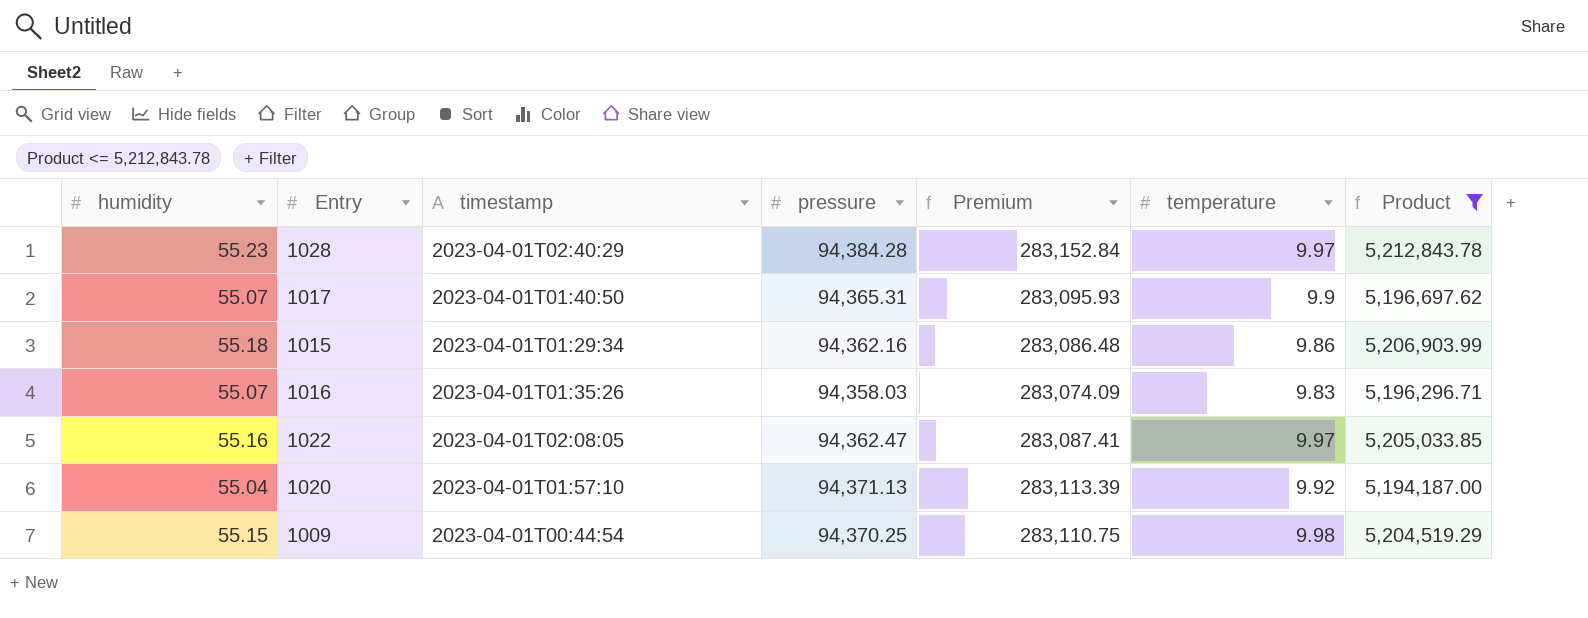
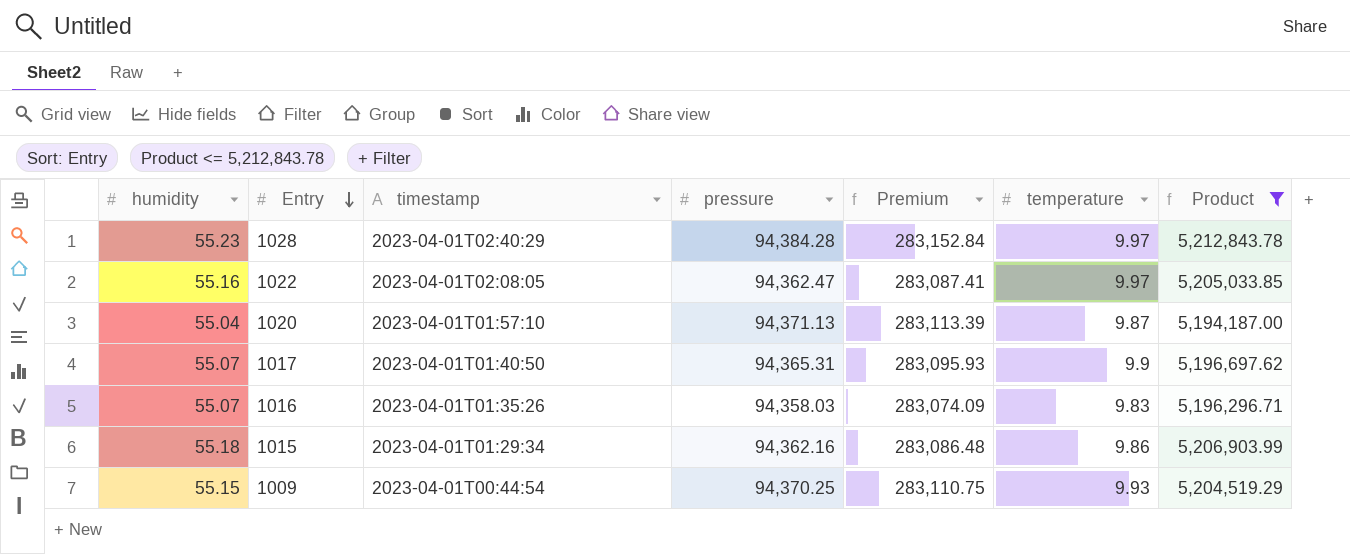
row order: none -> Entry descending
1020 | temperature: 9.92 -> 9.87
1009 | temperature: 9.98 -> 9.93

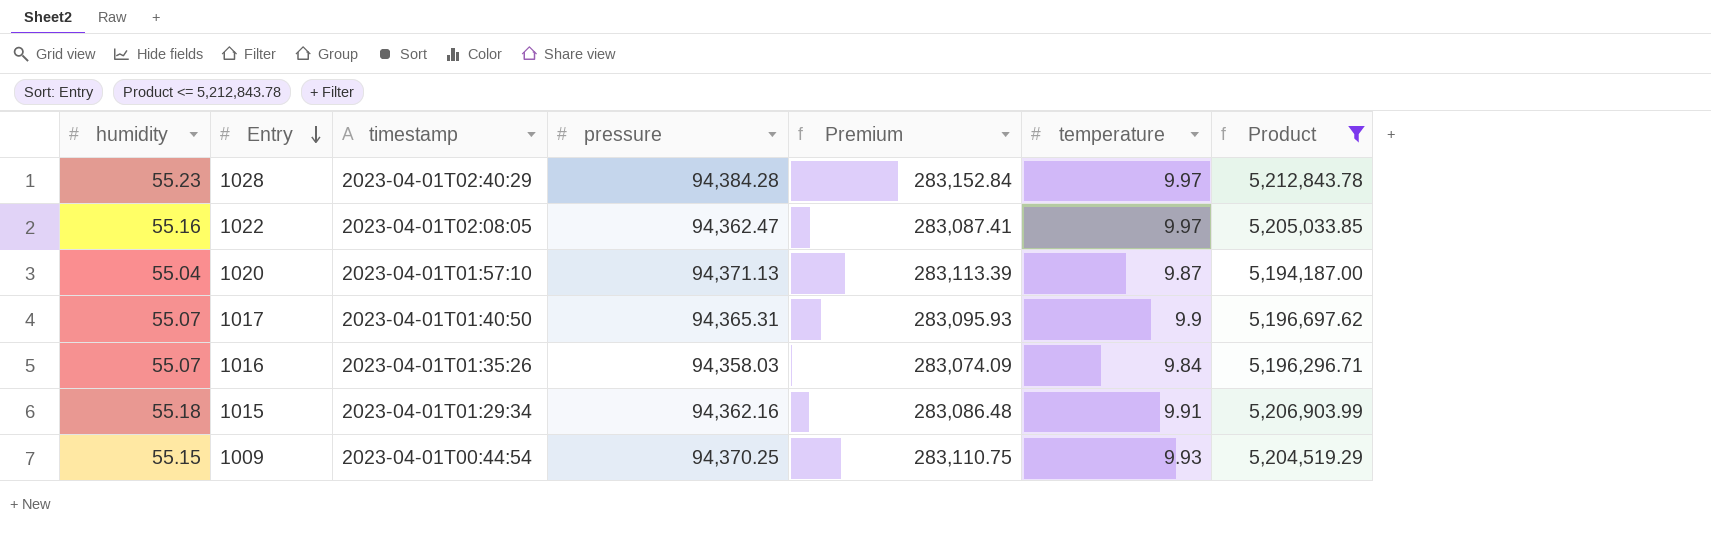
1016 | temperature: 9.83 -> 9.84
1015 | temperature: 9.86 -> 9.91

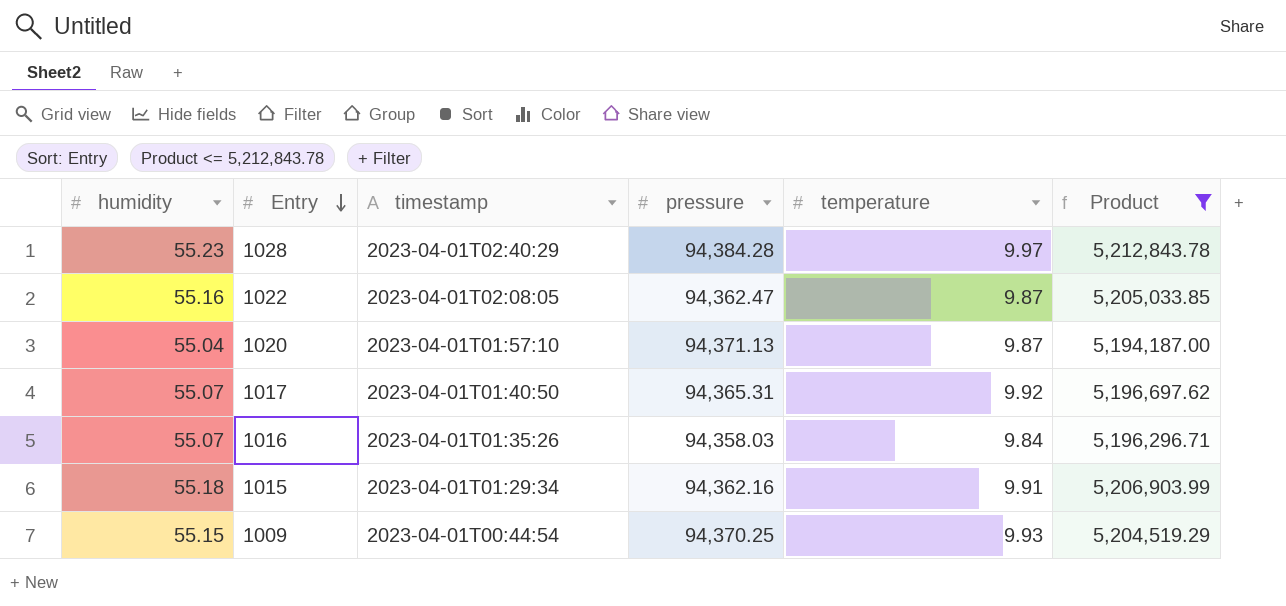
column Premium | formula: [pressure] * 3 -> none
1022 | temperature: 9.97 -> 9.87
1017 | temperature: 9.9 -> 9.92

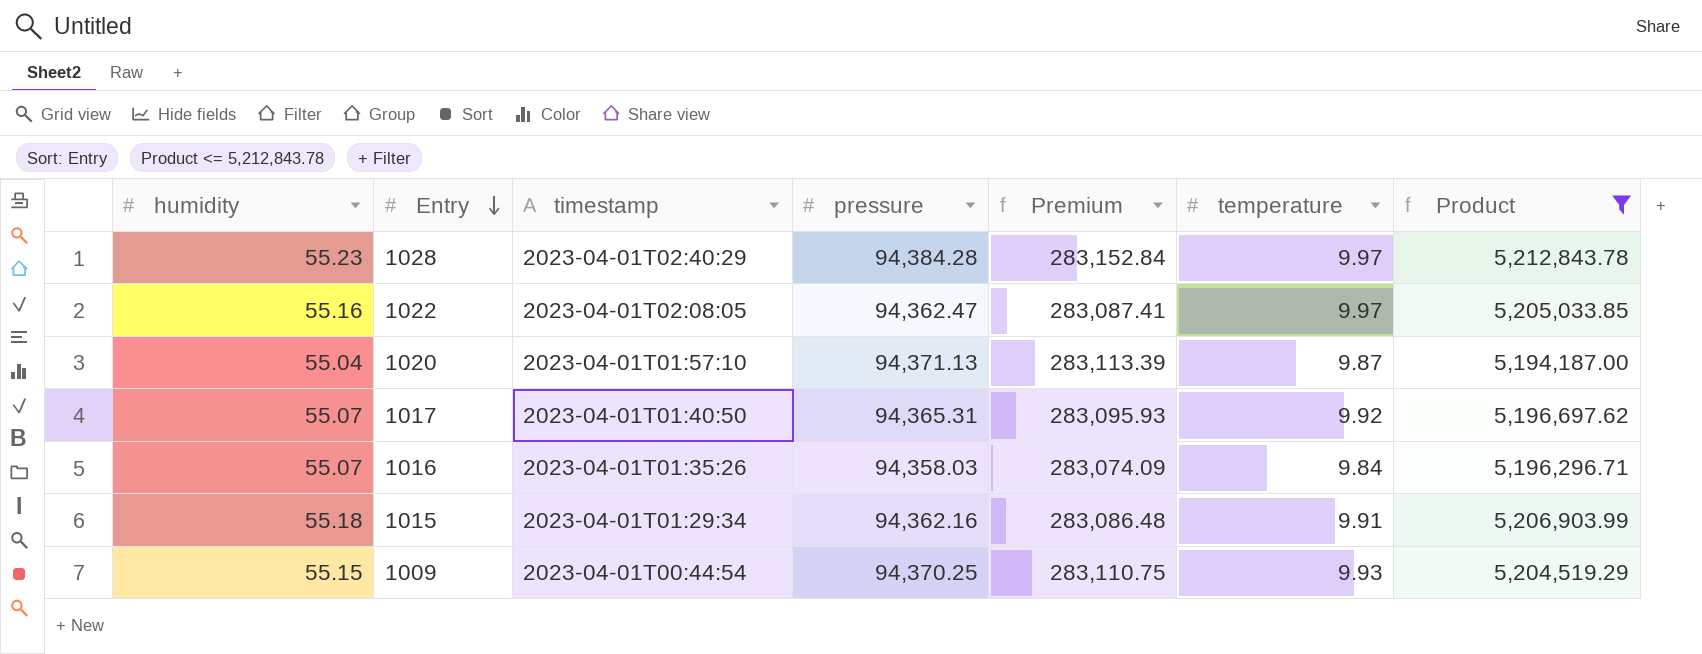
column Premium | formula: none -> [pressure] * 3
1022 | temperature: 9.87 -> 9.97

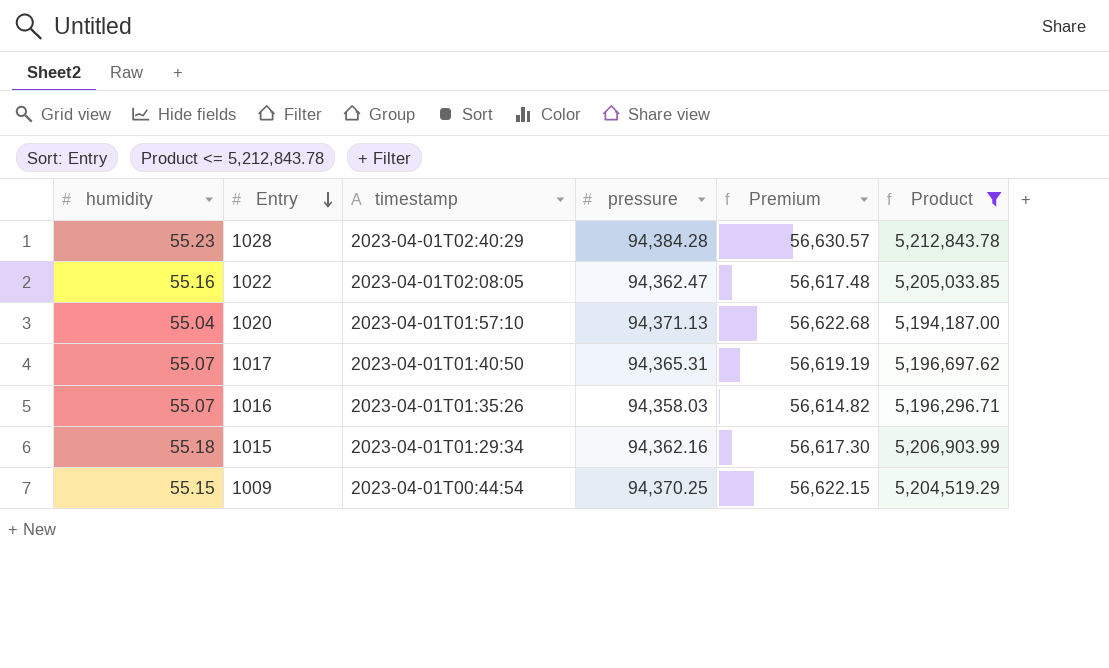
column temperature | position: 6 -> none
column Premium | formula: [pressure] * 3 -> [pressure] * 0.6

